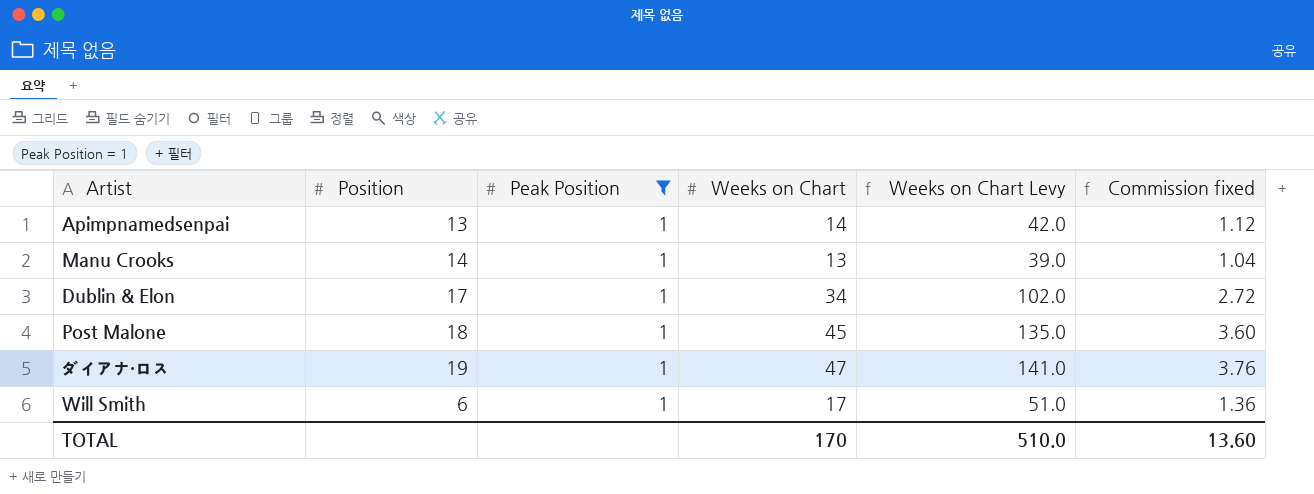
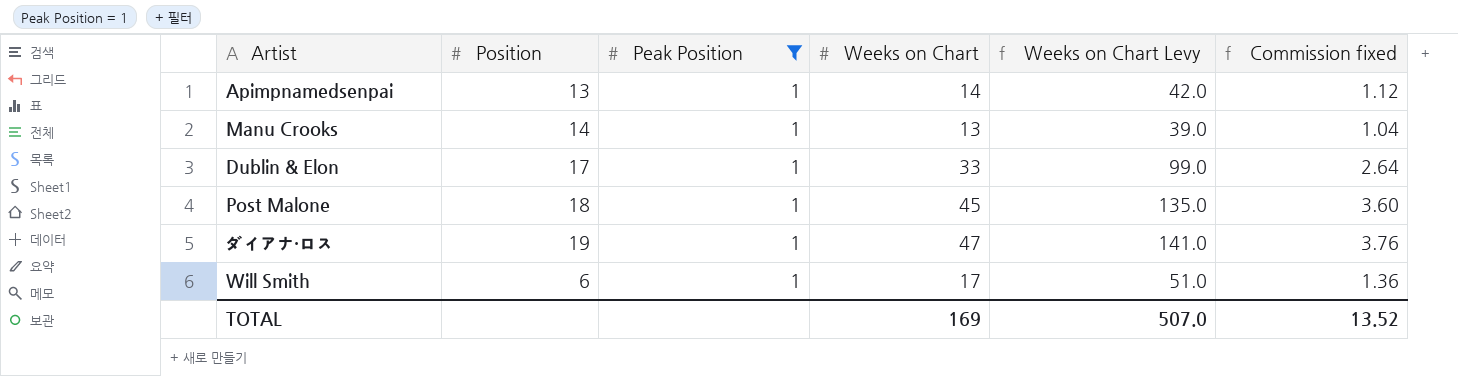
Dublin & Elon | Weeks on Chart: 34 -> 33
Dublin & Elon | Weeks on Chart Levy: 102.0 -> 99.0
Dublin & Elon | Commission fixed: 2.72 -> 2.64
TOTAL | Weeks on Chart: 170 -> 169
TOTAL | Weeks on Chart Levy: 510.0 -> 507.0
TOTAL | Commission fixed: 13.60 -> 13.52

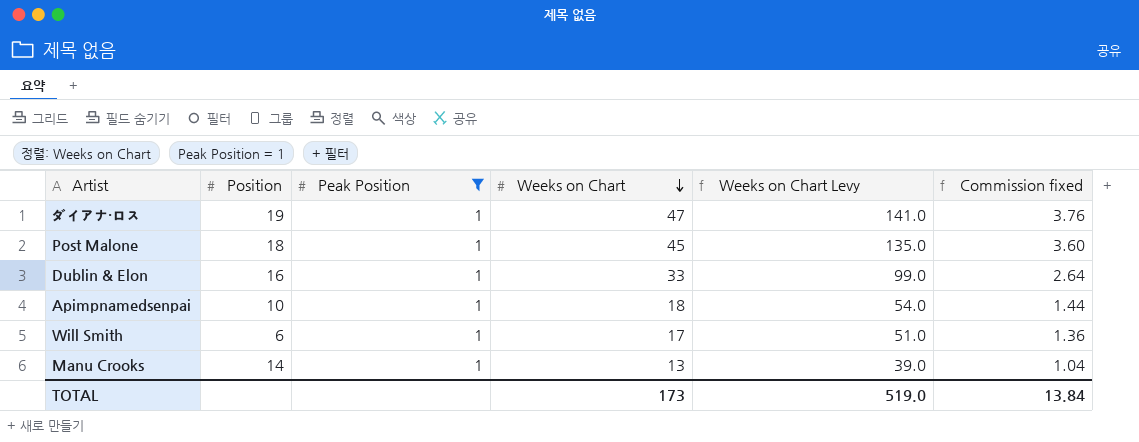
row order: none -> Weeks on Chart descending
Dublin & Elon | Position: 17 -> 16
Apimpnamedsenpai | Position: 13 -> 10
Apimpnamedsenpai | Weeks on Chart: 14 -> 18
Apimpnamedsenpai | Weeks on Chart Levy: 42.0 -> 54.0
Apimpnamedsenpai | Commission fixed: 1.12 -> 1.44
TOTAL | Weeks on Chart: 169 -> 173
TOTAL | Weeks on Chart Levy: 507.0 -> 519.0
TOTAL | Commission fixed: 13.52 -> 13.84

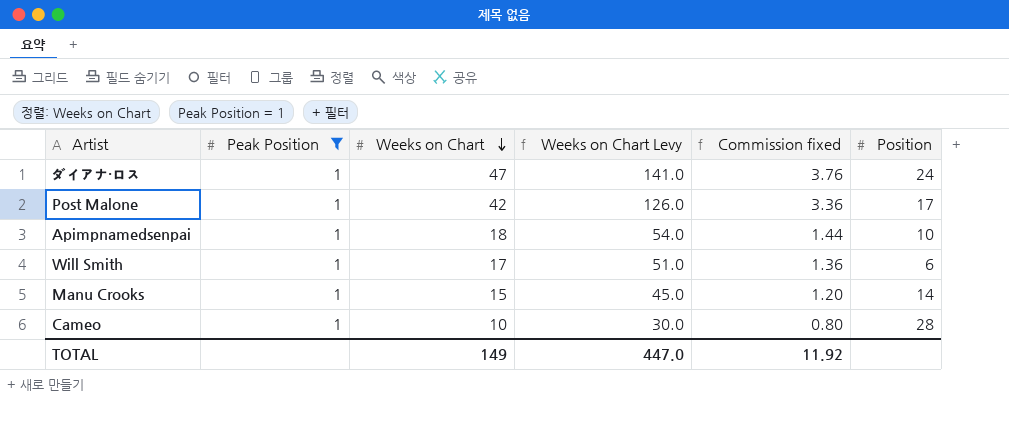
column Position | position: 2 -> 6
row Dublin & Elon: 16 | 1 | 33 | 99.0 | 2.64 -> none
ダイアナ・ロス | Position: 19 -> 24
Post Malone | Weeks on Chart: 45 -> 42
Post Malone | Weeks on Chart Levy: 135.0 -> 126.0
Post Malone | Commission fixed: 3.60 -> 3.36
Post Malone | Position: 18 -> 17
Manu Crooks | Weeks on Chart: 13 -> 15
Manu Crooks | Weeks on Chart Levy: 39.0 -> 45.0
Manu Crooks | Commission fixed: 1.04 -> 1.20
row Cameo: none -> 1 | 10 | 30.0 | 0.80 | 28
TOTAL | Weeks on Chart: 173 -> 149
TOTAL | Weeks on Chart Levy: 519.0 -> 447.0
TOTAL | Commission fixed: 13.84 -> 11.92

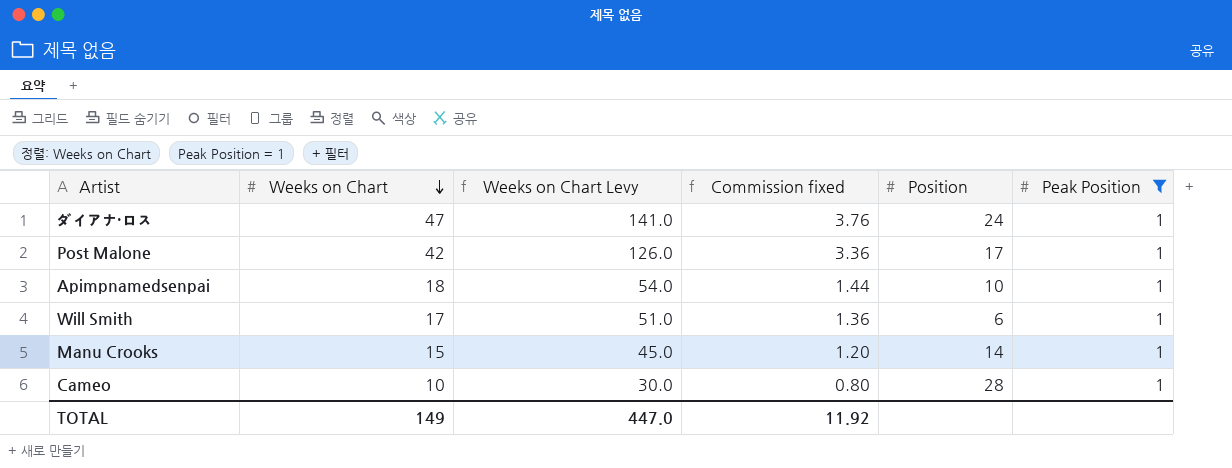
column Peak Position | position: 2 -> 6

